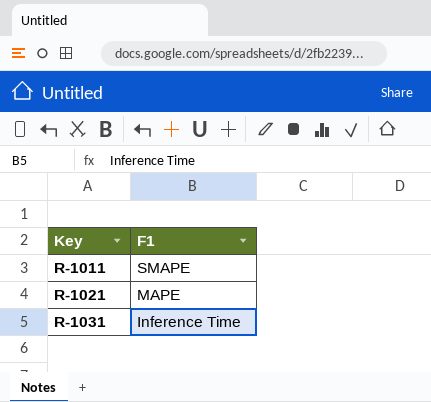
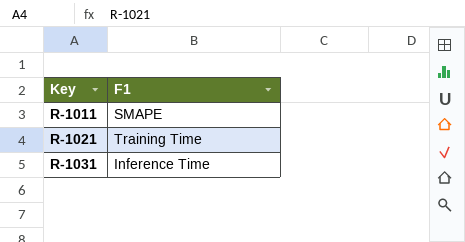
R-1021 | F1: MAPE -> Training Time

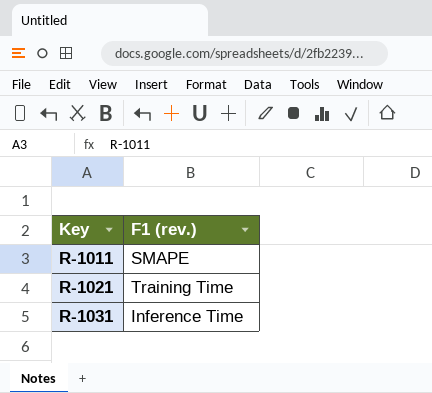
column name: F1 -> F1 (rev.)

